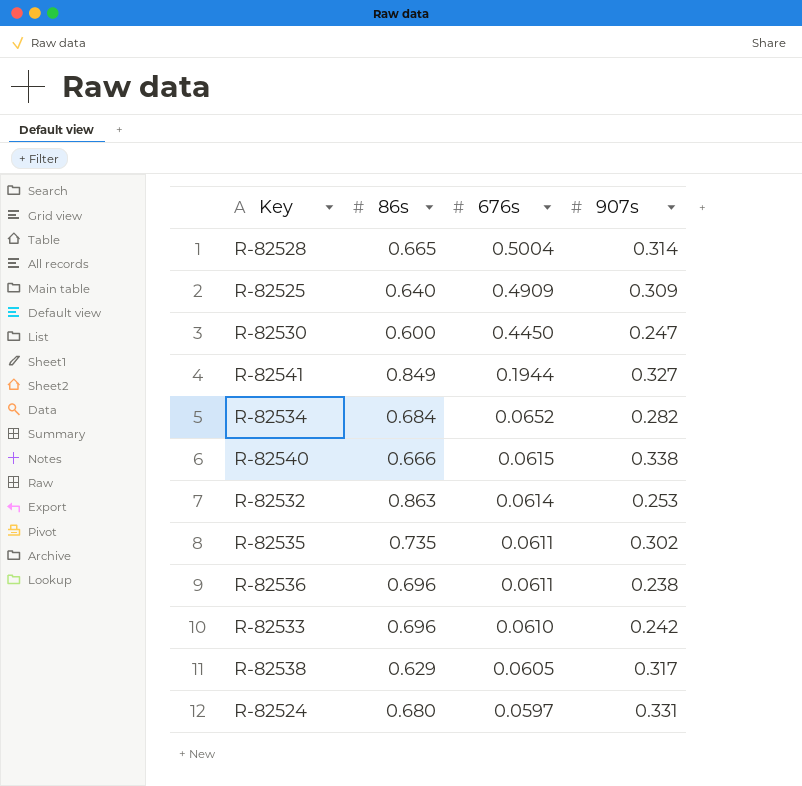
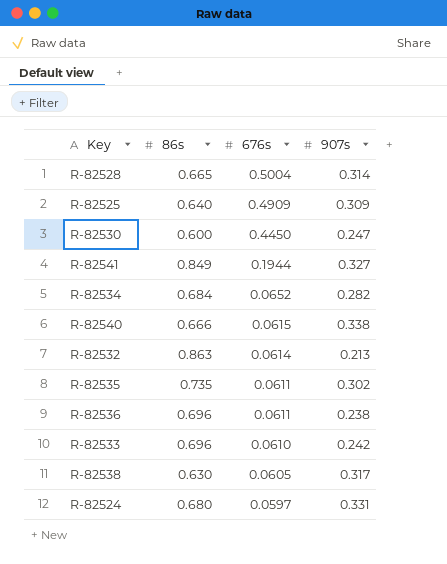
R-82532 | 907s: 0.253 -> 0.213
R-82538 | 86s: 0.629 -> 0.630

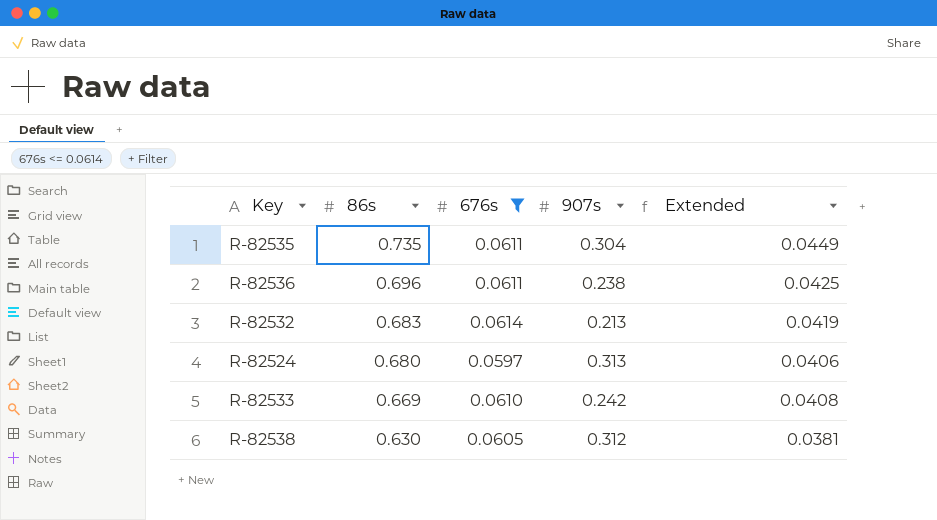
filter: none -> 676s <= 0.0614
row order: 676s descending -> 86s descending
column Extended | formula: none -> [86s] * [676s]
R-82535 | 907s: 0.302 -> 0.304
R-82532 | 86s: 0.863 -> 0.683
R-82524 | 907s: 0.331 -> 0.313
R-82533 | 86s: 0.696 -> 0.669
R-82538 | 907s: 0.317 -> 0.312

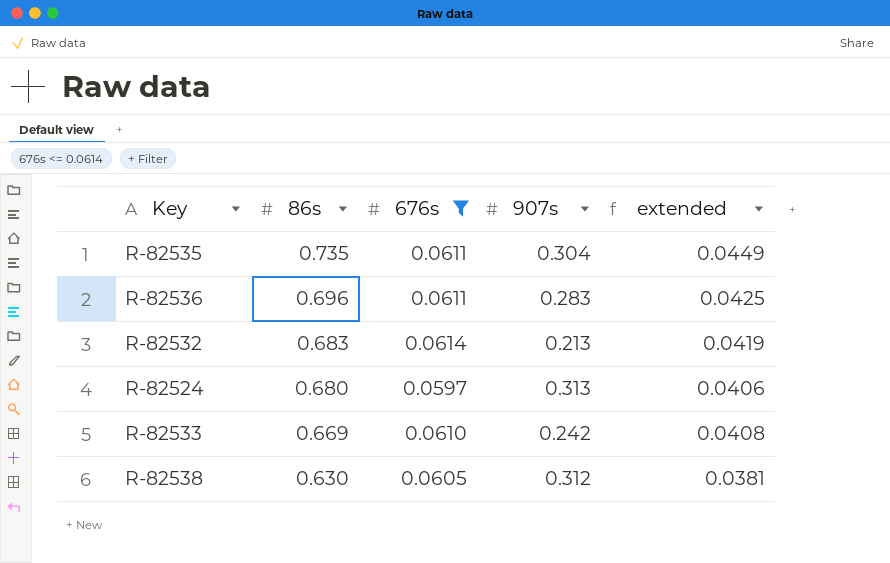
column name: Extended -> extended
R-82536 | 907s: 0.238 -> 0.283

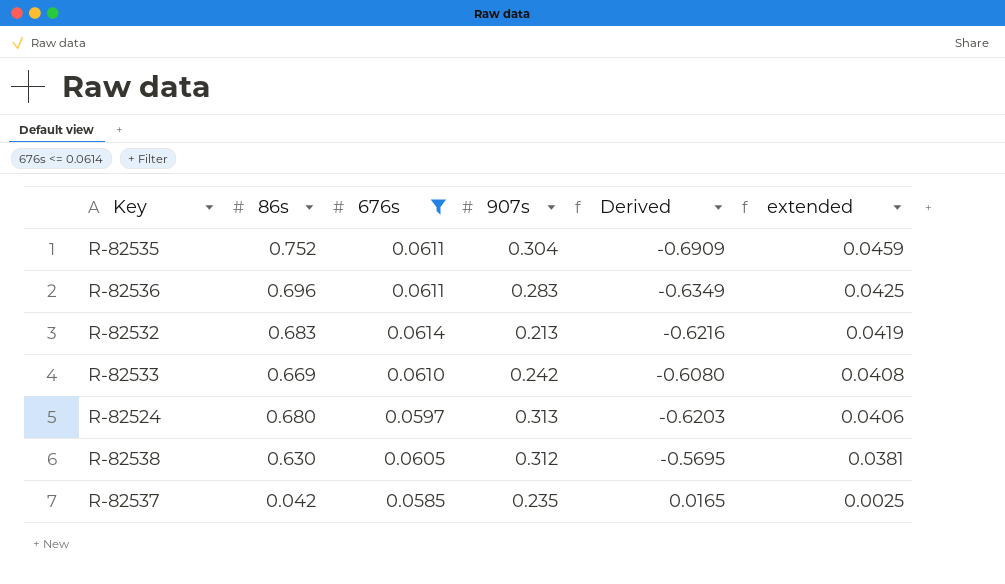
row order: 86s descending -> extended descending
column Derived | formula: none -> [676s] - [86s]
R-82535 | 86s: 0.735 -> 0.752
R-82535 | extended: 0.0449 -> 0.0459
row R-82537: none -> 0.042 | 0.0585 | 0.235 | 0.0165 | 0.0025

